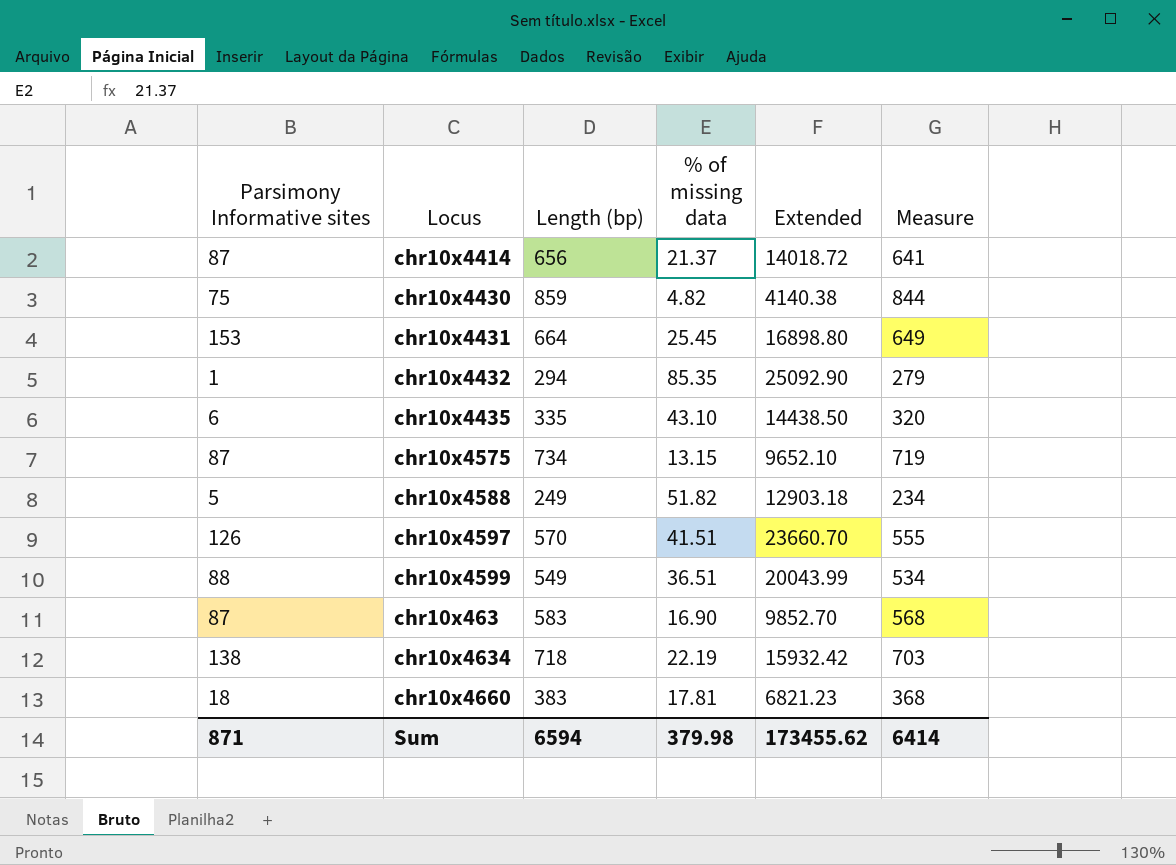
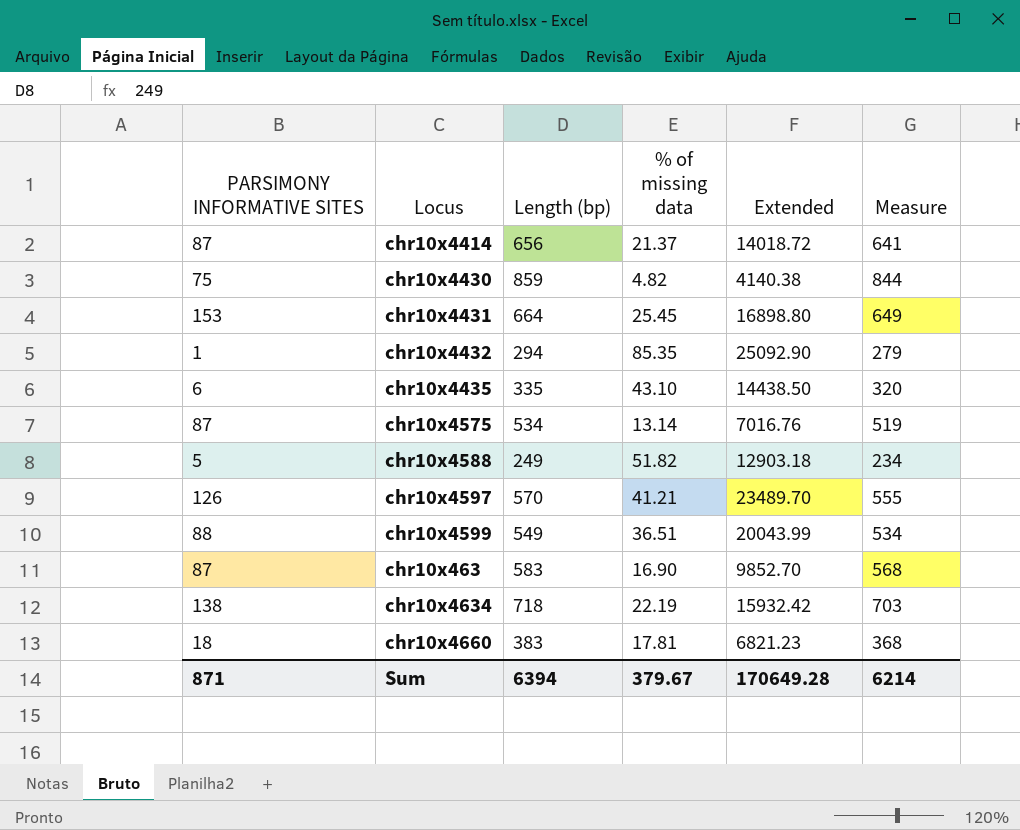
column name: Parsimony Informative sites -> PARSIMONY INFORMATIVE SITES
chr10x4575 | Length (bp): 734 -> 534
chr10x4575 | % of missing data: 13.15 -> 13.14
chr10x4575 | Extended: 9652.10 -> 7016.76
chr10x4575 | Measure: 719 -> 519
chr10x4597 | % of missing data: 41.51 -> 41.21
chr10x4597 | Extended: 23660.70 -> 23489.70
Sum | Length (bp): 6594 -> 6394
Sum | % of missing data: 379.98 -> 379.67
Sum | Extended: 173455.62 -> 170649.28
Sum | Measure: 6414 -> 6214

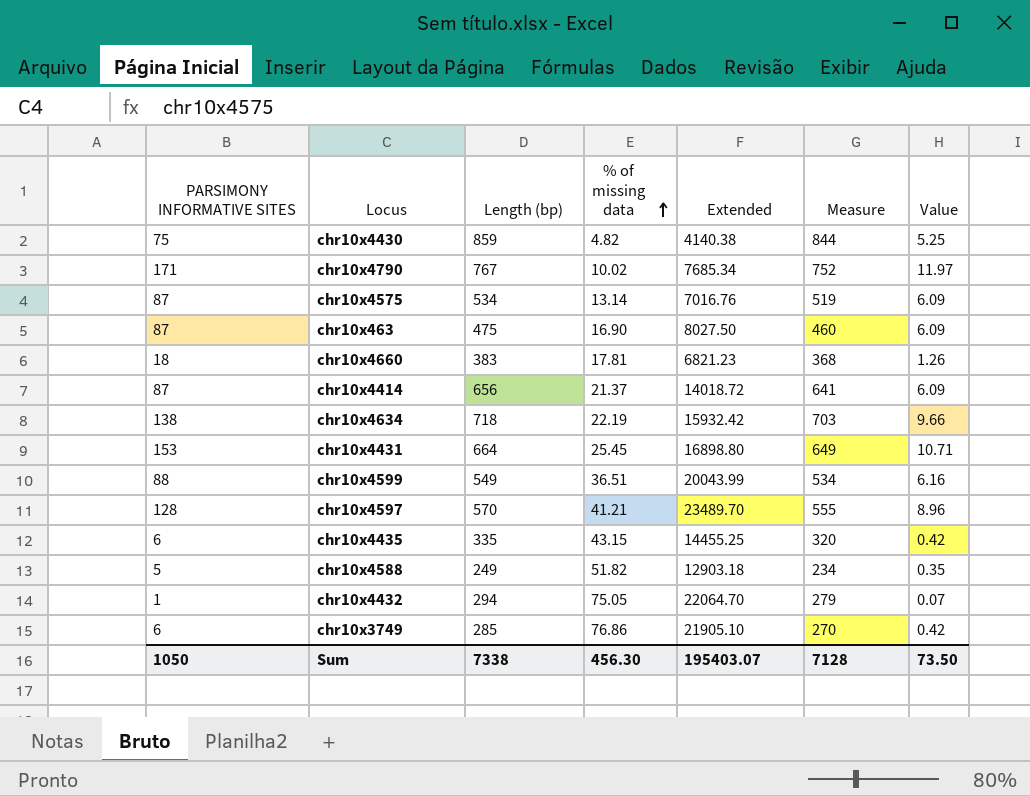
row order: none -> % of missing data ascending
column Value | formula: none -> [PARSIMONY INFORMATIVE SITES] * 0.07
row chr10x4790: none -> 171 | 767 | 10.02 | 7685.34 | 752 | 11.97
chr10x463 | Length (bp): 583 -> 475
chr10x463 | Extended: 9852.70 -> 8027.50
chr10x463 | Measure: 568 -> 460
chr10x4597 | PARSIMONY INFORMATIVE SITES: 126 -> 128
chr10x4435 | % of missing data: 43.10 -> 43.15
chr10x4435 | Extended: 14438.50 -> 14455.25
chr10x4432 | % of missing data: 85.35 -> 75.05
chr10x4432 | Extended: 25092.90 -> 22064.70
row chr10x3749: none -> 6 | 285 | 76.86 | 21905.10 | 270 | 0.42
Sum | PARSIMONY INFORMATIVE SITES: 871 -> 1050
Sum | Length (bp): 6394 -> 7338
Sum | % of missing data: 379.67 -> 456.30
Sum | Extended: 170649.28 -> 195403.07
Sum | Measure: 6214 -> 7128

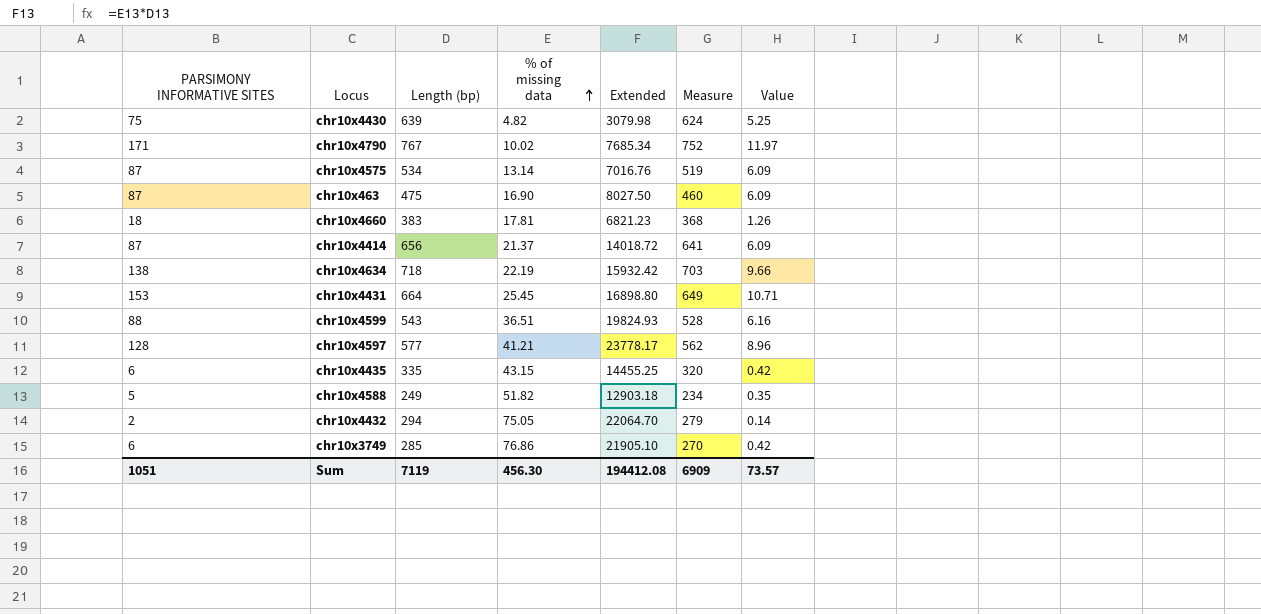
chr10x4430 | Length (bp): 859 -> 639
chr10x4430 | Extended: 4140.38 -> 3079.98
chr10x4430 | Measure: 844 -> 624
chr10x4599 | Length (bp): 549 -> 543
chr10x4599 | Extended: 20043.99 -> 19824.93
chr10x4599 | Measure: 534 -> 528
chr10x4597 | Length (bp): 570 -> 577
chr10x4597 | Extended: 23489.70 -> 23778.17
chr10x4597 | Measure: 555 -> 562
chr10x4432 | PARSIMONY INFORMATIVE SITES: 1 -> 2
chr10x4432 | Value: 0.07 -> 0.14
Sum | PARSIMONY INFORMATIVE SITES: 1050 -> 1051
Sum | Length (bp): 7338 -> 7119
Sum | Extended: 195403.07 -> 194412.08
Sum | Measure: 7128 -> 6909
Sum | Value: 73.50 -> 73.57

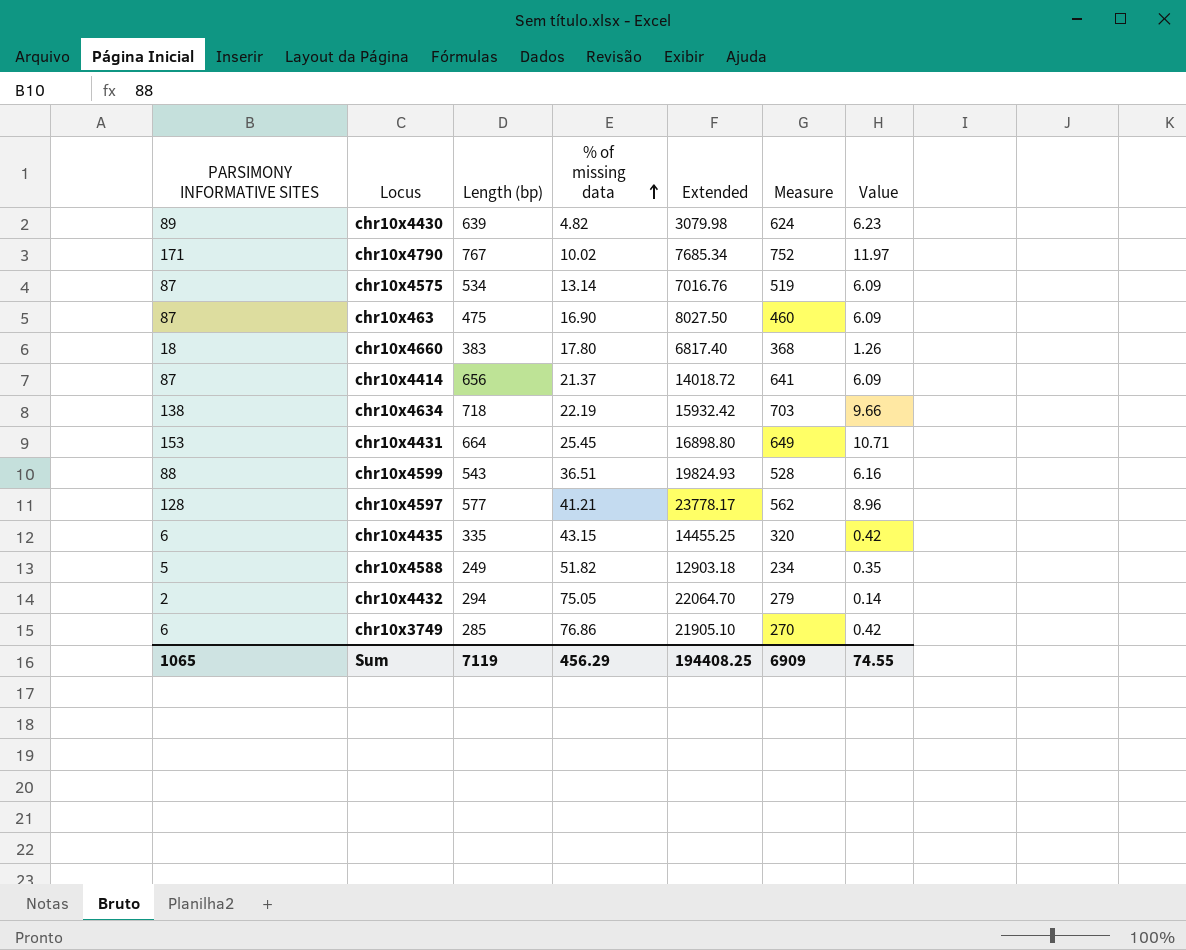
chr10x4430 | PARSIMONY INFORMATIVE SITES: 75 -> 89
chr10x4430 | Value: 5.25 -> 6.23
chr10x4660 | % of missing data: 17.81 -> 17.80
chr10x4660 | Extended: 6821.23 -> 6817.40
Sum | PARSIMONY INFORMATIVE SITES: 1051 -> 1065
Sum | % of missing data: 456.30 -> 456.29
Sum | Extended: 194412.08 -> 194408.25
Sum | Value: 73.57 -> 74.55

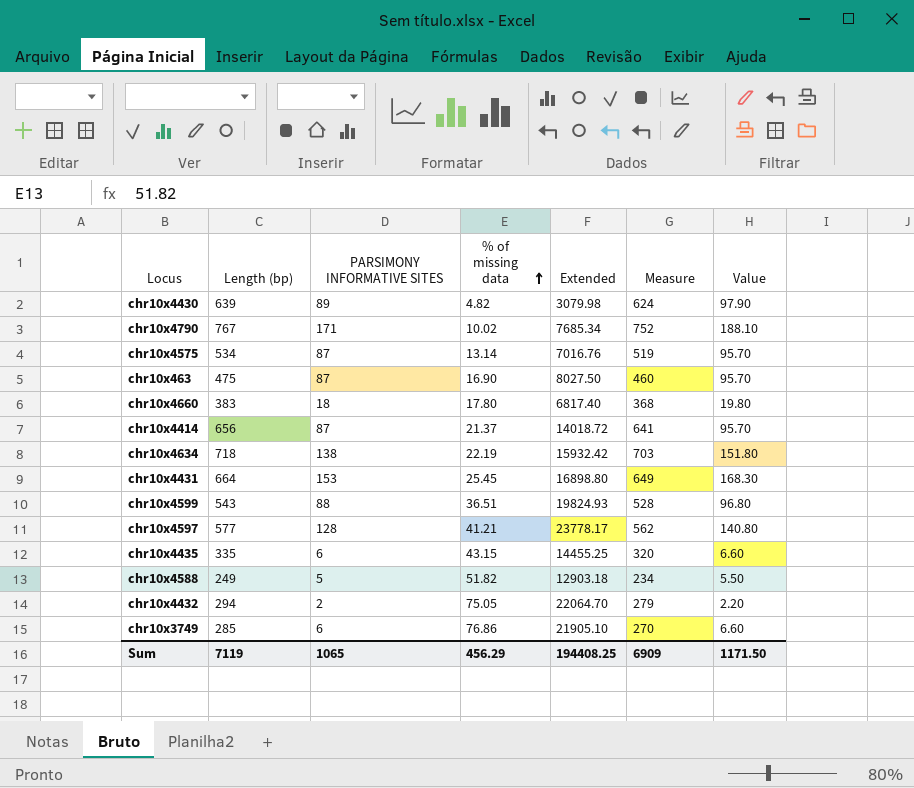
column PARSIMONY INFORMATIVE SITES | position: 1 -> 3
column Value | formula: [PARSIMONY INFORMATIVE SITES] * 0.07 -> [PARSIMONY INFORMATIVE SITES] * 1.1
Sum | Value: 74.55 -> 1171.50

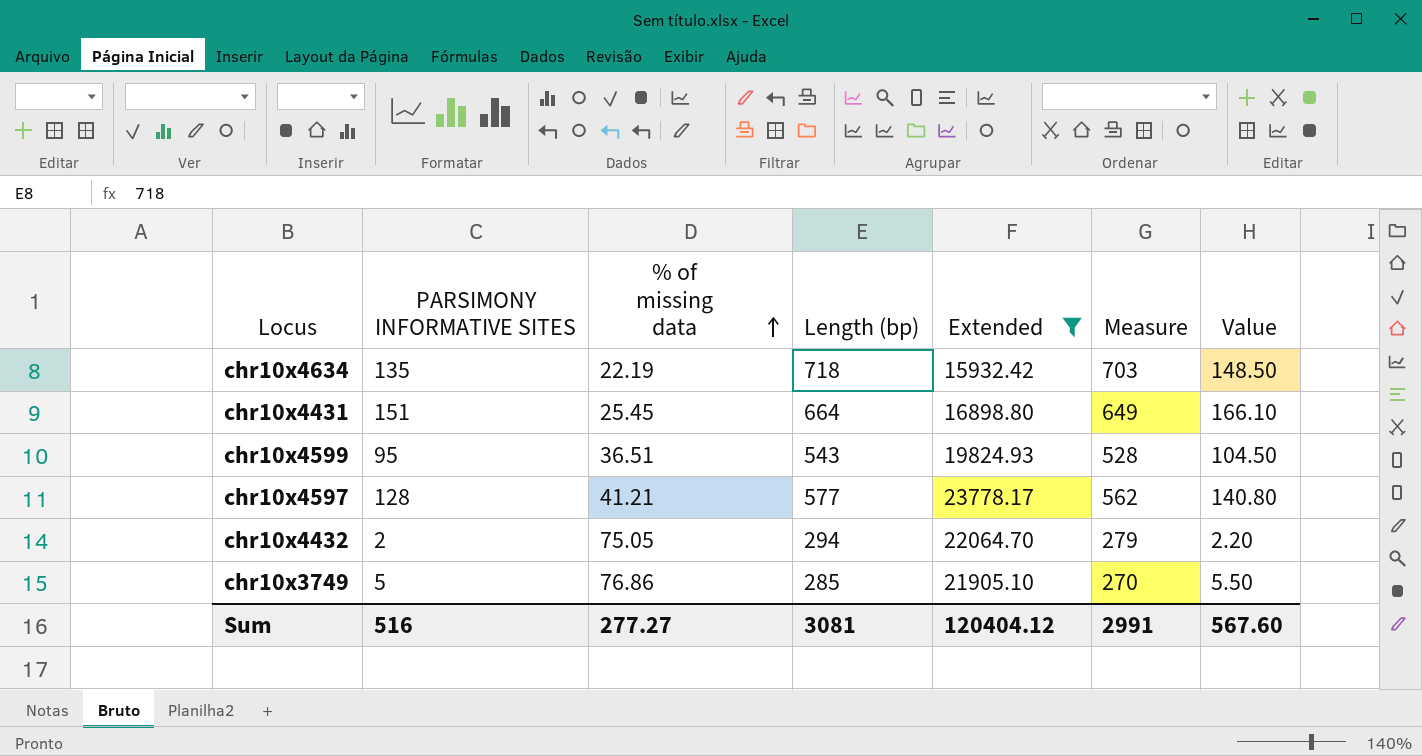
filter: none -> Extended >= 15932.42
column Length (bp) | position: 2 -> 4
chr10x4634 | PARSIMONY INFORMATIVE SITES: 138 -> 135
chr10x4634 | Value: 151.80 -> 148.50
chr10x4431 | PARSIMONY INFORMATIVE SITES: 153 -> 151
chr10x4431 | Value: 168.30 -> 166.10
chr10x4599 | PARSIMONY INFORMATIVE SITES: 88 -> 95
chr10x4599 | Value: 96.80 -> 104.50
chr10x3749 | PARSIMONY INFORMATIVE SITES: 6 -> 5
chr10x3749 | Value: 6.60 -> 5.50
Sum | PARSIMONY INFORMATIVE SITES: 1065 -> 516
Sum | % of missing data: 456.29 -> 277.27
Sum | Length (bp): 7119 -> 3081
Sum | Extended: 194408.25 -> 120404.12
Sum | Measure: 6909 -> 2991
Sum | Value: 1171.50 -> 567.60

